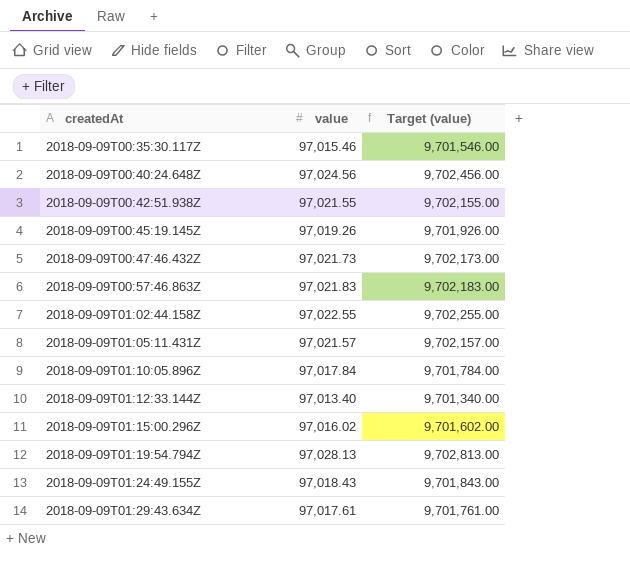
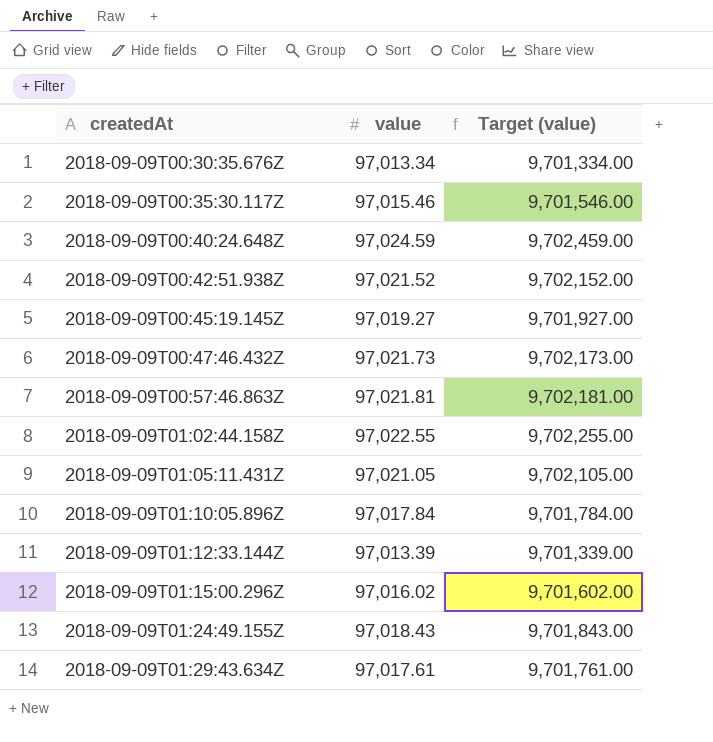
row 2018-09-09T01:19:54.794Z: 97,028.13 | 9,702,813.00 -> none
row 2018-09-09T00:30:35.676Z: none -> 97,013.34 | 9,701,334.00
2018-09-09T00:40:24.648Z | value: 97,024.56 -> 97,024.59
2018-09-09T00:40:24.648Z | Target (value): 9,702,456.00 -> 9,702,459.00
2018-09-09T00:42:51.938Z | value: 97,021.55 -> 97,021.52
2018-09-09T00:42:51.938Z | Target (value): 9,702,155.00 -> 9,702,152.00
2018-09-09T00:45:19.145Z | value: 97,019.26 -> 97,019.27
2018-09-09T00:45:19.145Z | Target (value): 9,701,926.00 -> 9,701,927.00
2018-09-09T00:57:46.863Z | value: 97,021.83 -> 97,021.81
2018-09-09T00:57:46.863Z | Target (value): 9,702,183.00 -> 9,702,181.00
2018-09-09T01:05:11.431Z | value: 97,021.57 -> 97,021.05
2018-09-09T01:05:11.431Z | Target (value): 9,702,157.00 -> 9,702,105.00
2018-09-09T01:12:33.144Z | value: 97,013.40 -> 97,013.39
2018-09-09T01:12:33.144Z | Target (value): 9,701,340.00 -> 9,701,339.00

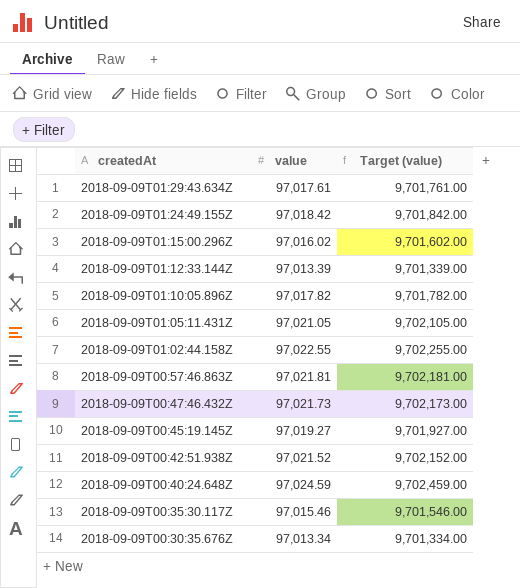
row order: createdAt ascending -> createdAt descending
2018-09-09T01:24:49.155Z | value: 97,018.43 -> 97,018.42
2018-09-09T01:24:49.155Z | Target (value): 9,701,843.00 -> 9,701,842.00
2018-09-09T01:10:05.896Z | value: 97,017.84 -> 97,017.82
2018-09-09T01:10:05.896Z | Target (value): 9,701,784.00 -> 9,701,782.00

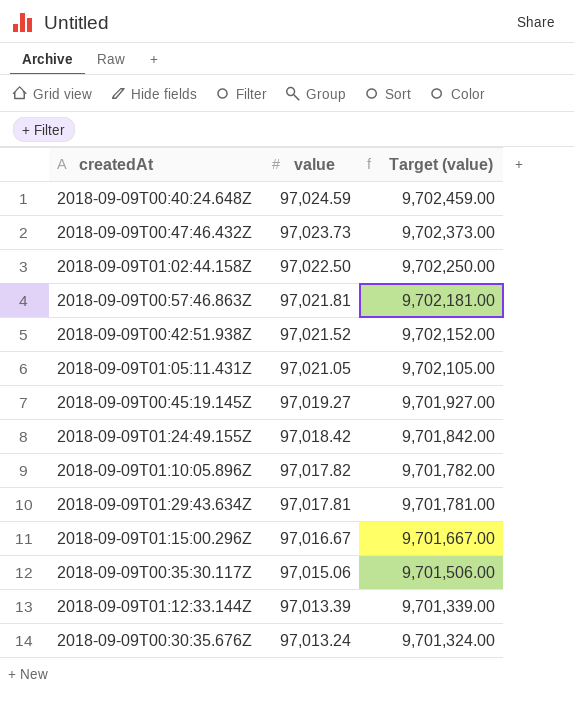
row order: createdAt descending -> value descending
2018-09-09T00:47:46.432Z | value: 97,021.73 -> 97,023.73
2018-09-09T00:47:46.432Z | Target (value): 9,702,173.00 -> 9,702,373.00
2018-09-09T01:02:44.158Z | value: 97,022.55 -> 97,022.50
2018-09-09T01:02:44.158Z | Target (value): 9,702,255.00 -> 9,702,250.00
2018-09-09T01:29:43.634Z | value: 97,017.61 -> 97,017.81
2018-09-09T01:29:43.634Z | Target (value): 9,701,761.00 -> 9,701,781.00
2018-09-09T01:15:00.296Z | value: 97,016.02 -> 97,016.67
2018-09-09T01:15:00.296Z | Target (value): 9,701,602.00 -> 9,701,667.00
2018-09-09T00:35:30.117Z | value: 97,015.46 -> 97,015.06
2018-09-09T00:35:30.117Z | Target (value): 9,701,546.00 -> 9,701,506.00
2018-09-09T00:30:35.676Z | value: 97,013.34 -> 97,013.24
2018-09-09T00:30:35.676Z | Target (value): 9,701,334.00 -> 9,701,324.00

